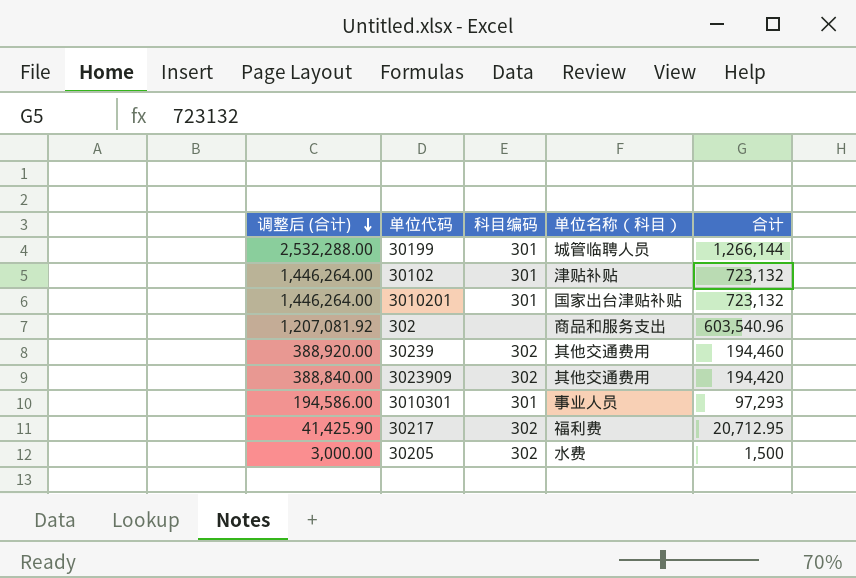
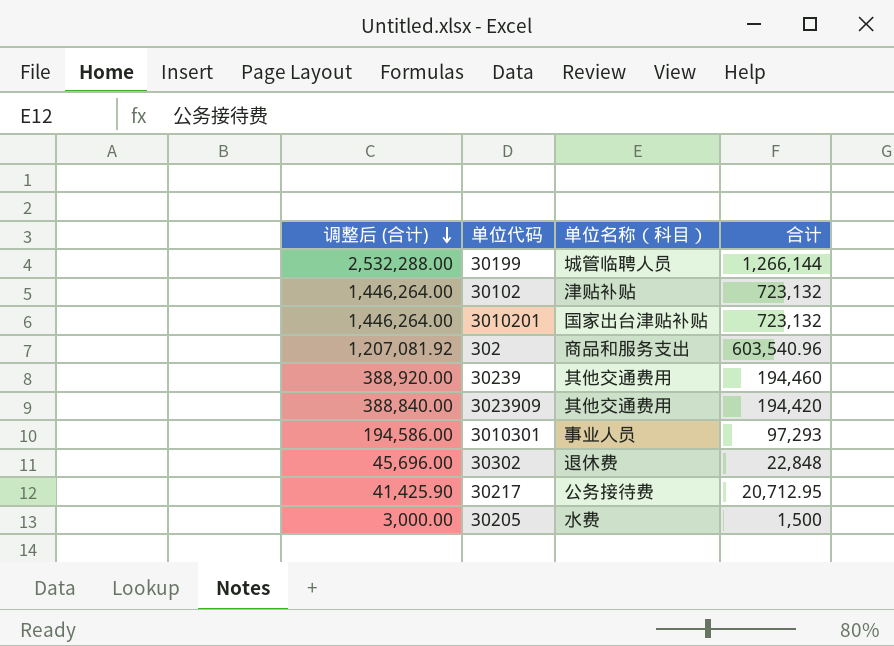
column 科目编码 | position: 3 -> none
row 30302: none -> 45,696.00 | 退休费 | 22,848
30217 | 单位名称（科目）: 福利费 -> 公务接待费

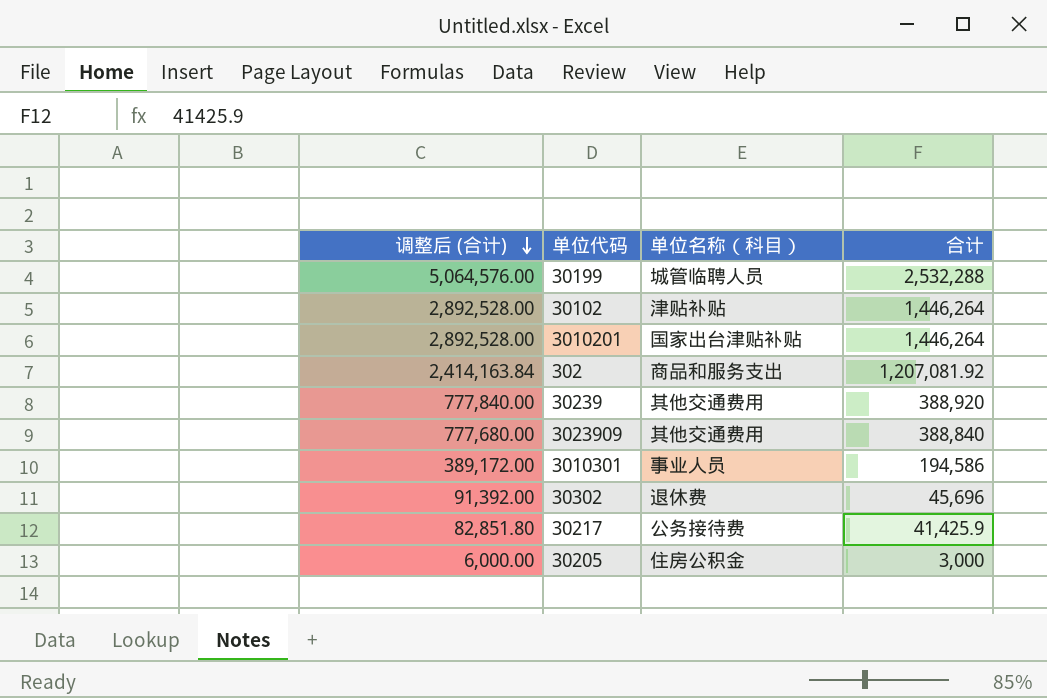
30199 | 调整后 (合计): 2,532,288.00 -> 5,064,576.00
30199 | 合计: 1,266,144 -> 2,532,288
30102 | 调整后 (合计): 1,446,264.00 -> 2,892,528.00
30102 | 合计: 723,132 -> 1,446,264
3010201 | 调整后 (合计): 1,446,264.00 -> 2,892,528.00
3010201 | 合计: 723,132 -> 1,446,264
302 | 调整后 (合计): 1,207,081.92 -> 2,414,163.84
302 | 合计: 603,540.96 -> 1,207,081.92
30239 | 调整后 (合计): 388,920.00 -> 777,840.00
30239 | 合计: 194,460 -> 388,920
3023909 | 调整后 (合计): 388,840.00 -> 777,680.00
3023909 | 合计: 194,420 -> 388,840
3010301 | 调整后 (合计): 194,586.00 -> 389,172.00
3010301 | 合计: 97,293 -> 194,586
30302 | 调整后 (合计): 45,696.00 -> 91,392.00
30302 | 合计: 22,848 -> 45,696
30217 | 调整后 (合计): 41,425.90 -> 82,851.80
30217 | 合计: 20,712.95 -> 41,425.9
30205 | 调整后 (合计): 3,000.00 -> 6,000.00
30205 | 单位名称（科目）: 水费 -> 住房公积金
30205 | 合计: 1,500 -> 3,000

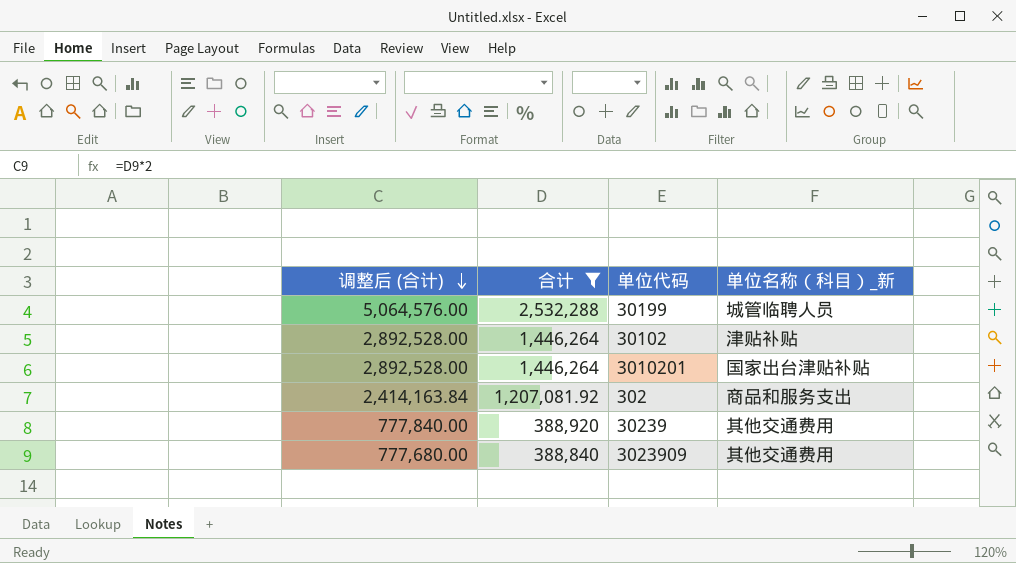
filter: none -> 合计 >= 388,840
column 合计 | position: 4 -> 2
column name: 单位名称（科目） -> 单位名称（科目）_新

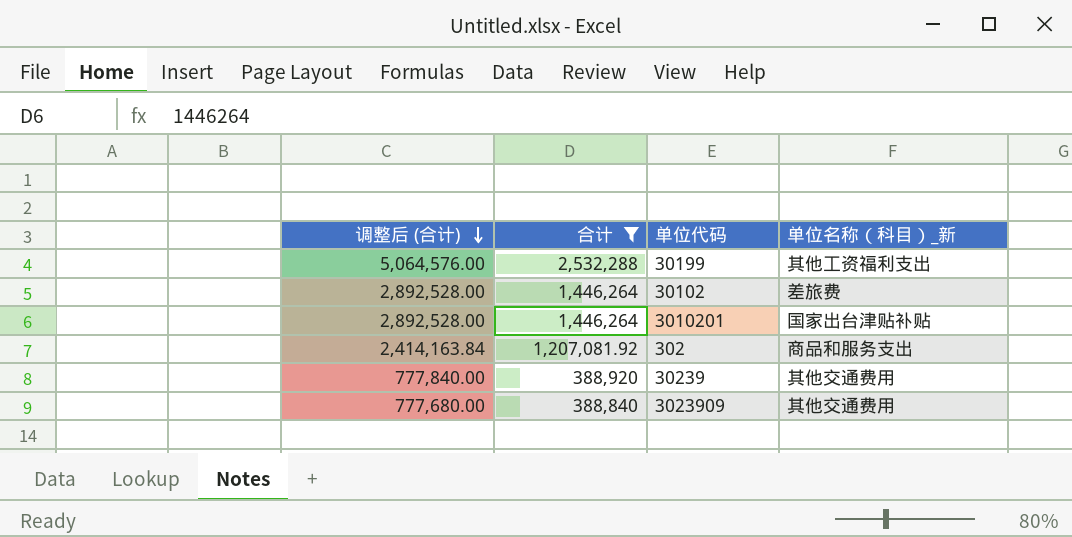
30199 | 单位名称（科目）_新: 城管临聘人员 -> 其他工资福利支出
30102 | 单位名称（科目）_新: 津贴补贴 -> 差旅费

